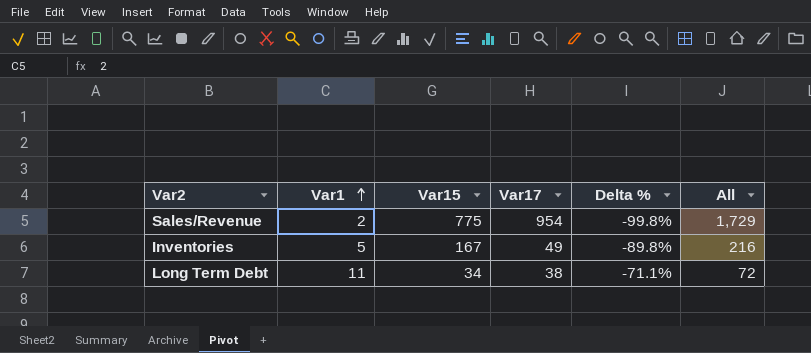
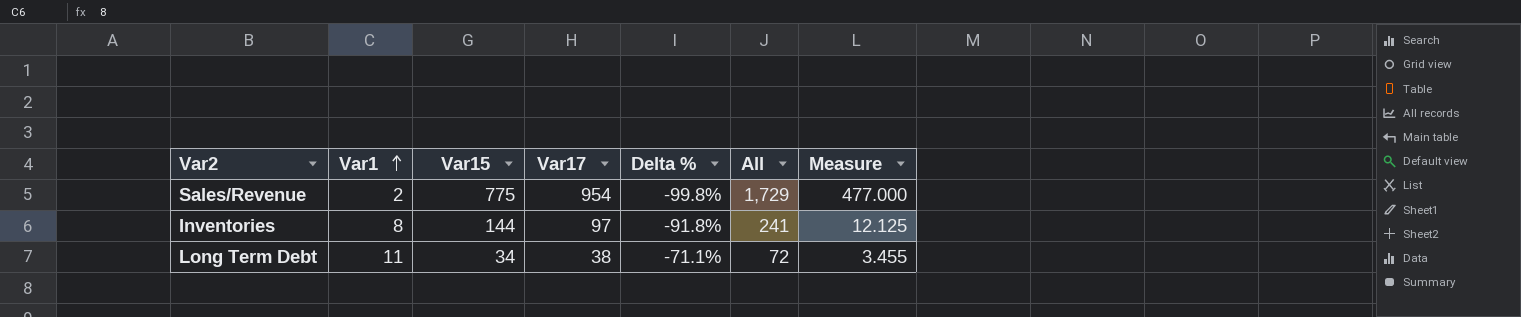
column Measure | formula: none -> [Var17] / [Var1]
Inventories | Var1: 5 -> 8
Inventories | Var15: 167 -> 144
Inventories | Var17: 49 -> 97
Inventories | Delta %: -89.8% -> -91.8%
Inventories | All: 216 -> 241

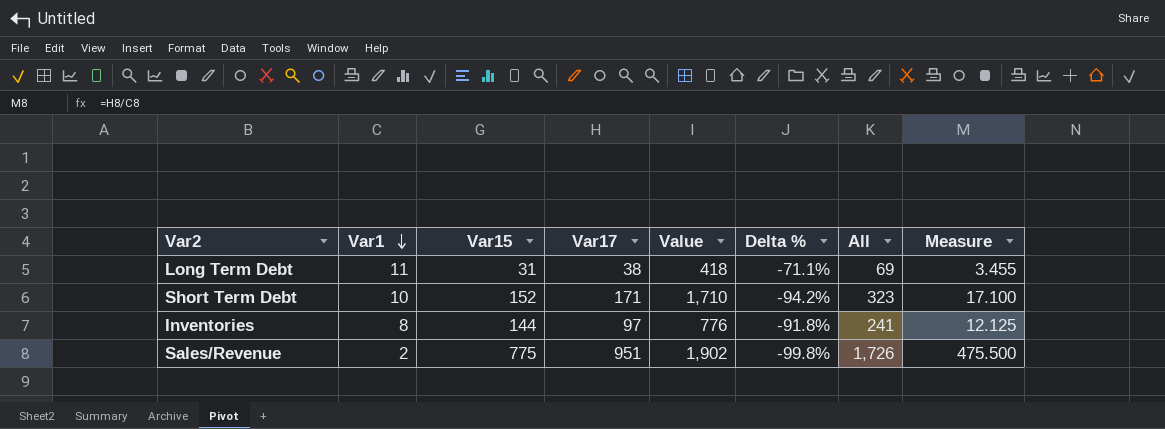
row order: Var1 ascending -> Var1 descending
column Value | formula: none -> [Var1] * [Var17]
Long Term Debt | Var15: 34 -> 31
Long Term Debt | All: 72 -> 69
row Short Term Debt: none -> 10 | 152 | 171 | 1,710 | -94.2% | 323 | 17.100
Sales/Revenue | Var17: 954 -> 951
Sales/Revenue | All: 1,729 -> 1,726
Sales/Revenue | Measure: 477.000 -> 475.500

